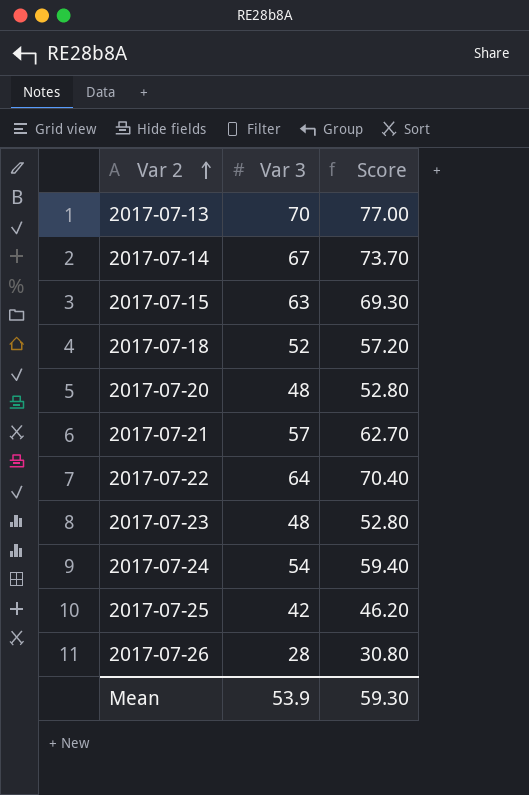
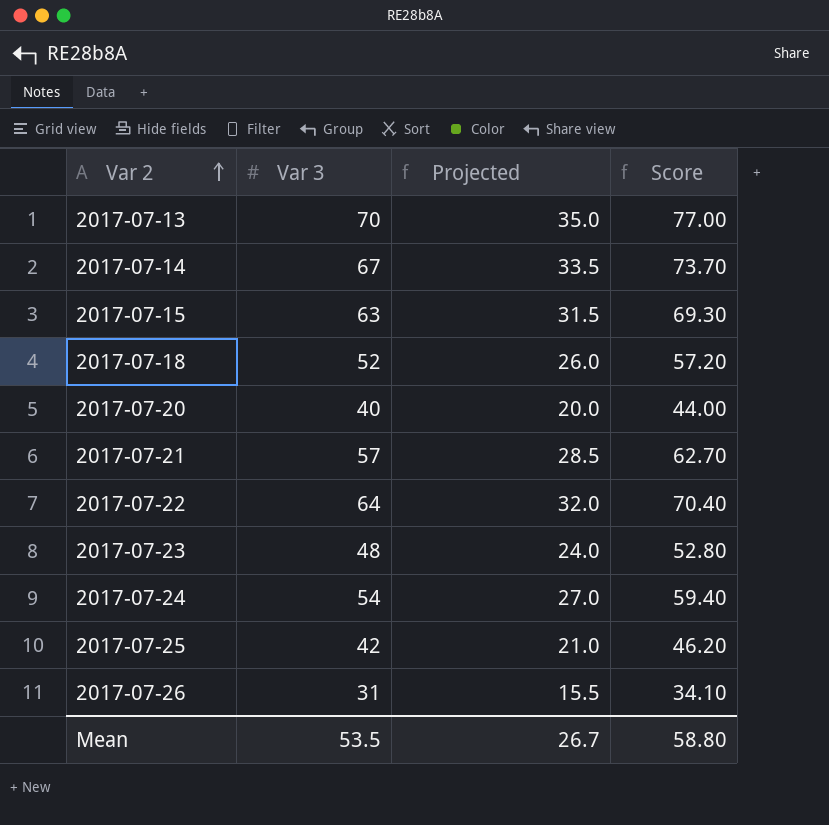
column Projected | formula: none -> [Var 3] * 0.5
2017-07-20 | Var 3: 48 -> 40
2017-07-20 | Score: 52.80 -> 44.00
2017-07-26 | Var 3: 28 -> 31
2017-07-26 | Score: 30.80 -> 34.10
Mean | Var 3: 53.9 -> 53.5
Mean | Score: 59.30 -> 58.80

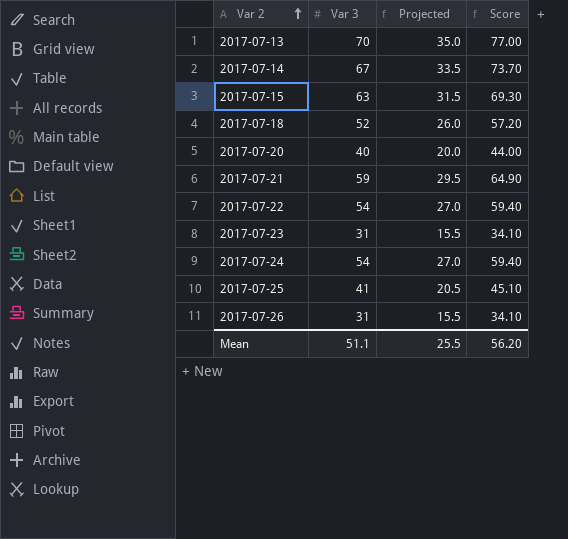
2017-07-21 | Var 3: 57 -> 59
2017-07-21 | Projected: 28.5 -> 29.5
2017-07-21 | Score: 62.70 -> 64.90
2017-07-22 | Var 3: 64 -> 54
2017-07-22 | Projected: 32.0 -> 27.0
2017-07-22 | Score: 70.40 -> 59.40
2017-07-23 | Var 3: 48 -> 31
2017-07-23 | Projected: 24.0 -> 15.5
2017-07-23 | Score: 52.80 -> 34.10
2017-07-25 | Var 3: 42 -> 41
2017-07-25 | Projected: 21.0 -> 20.5
2017-07-25 | Score: 46.20 -> 45.10
Mean | Var 3: 53.5 -> 51.1
Mean | Projected: 26.7 -> 25.5
Mean | Score: 58.80 -> 56.20

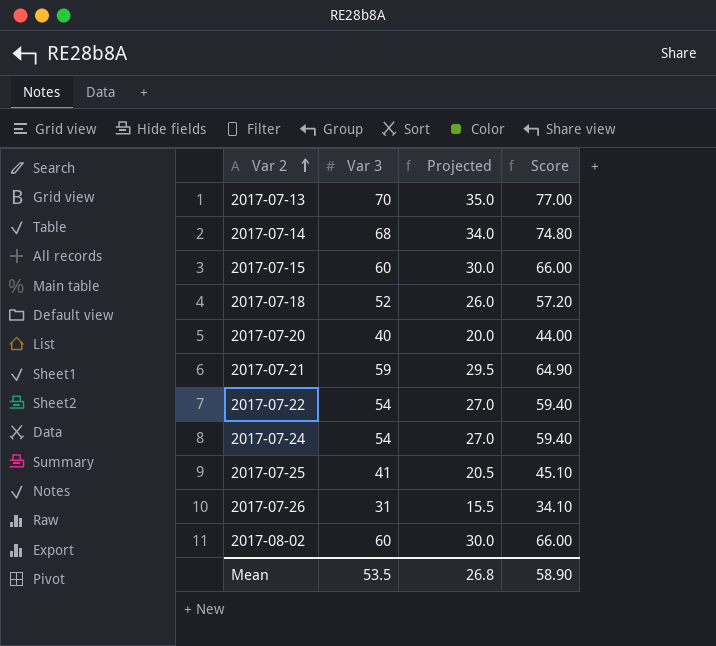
row 2017-07-23: 31 | 15.5 | 34.10 -> none
2017-07-14 | Var 3: 67 -> 68
2017-07-14 | Projected: 33.5 -> 34.0
2017-07-14 | Score: 73.70 -> 74.80
2017-07-15 | Var 3: 63 -> 60
2017-07-15 | Projected: 31.5 -> 30.0
2017-07-15 | Score: 69.30 -> 66.00
row 2017-08-02: none -> 60 | 30.0 | 66.00
Mean | Var 3: 51.1 -> 53.5
Mean | Projected: 25.5 -> 26.8
Mean | Score: 56.20 -> 58.90

